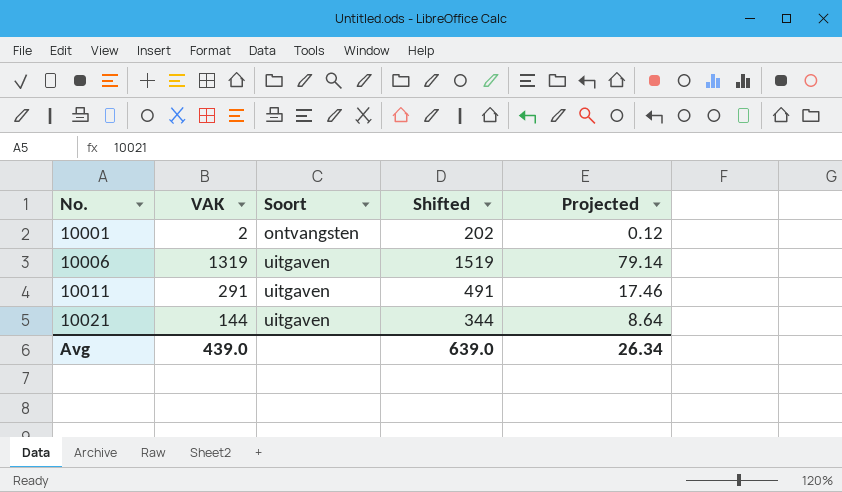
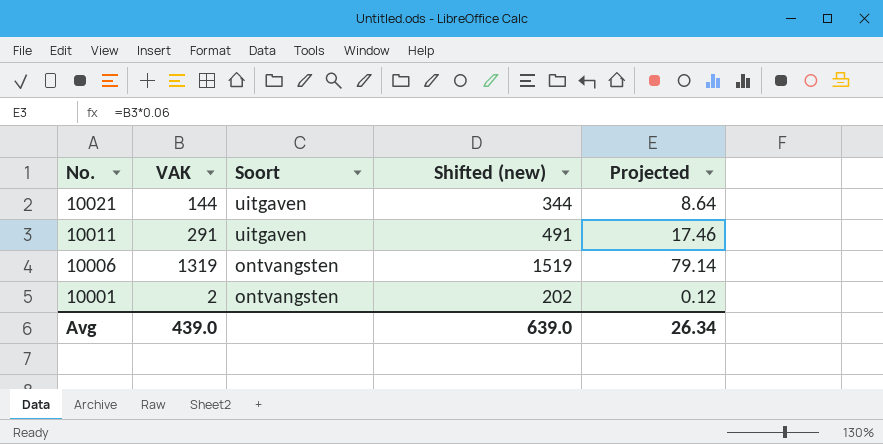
row order: No. ascending -> No. descending
column name: Shifted -> Shifted (new)
10006 | Soort: uitgaven -> ontvangsten

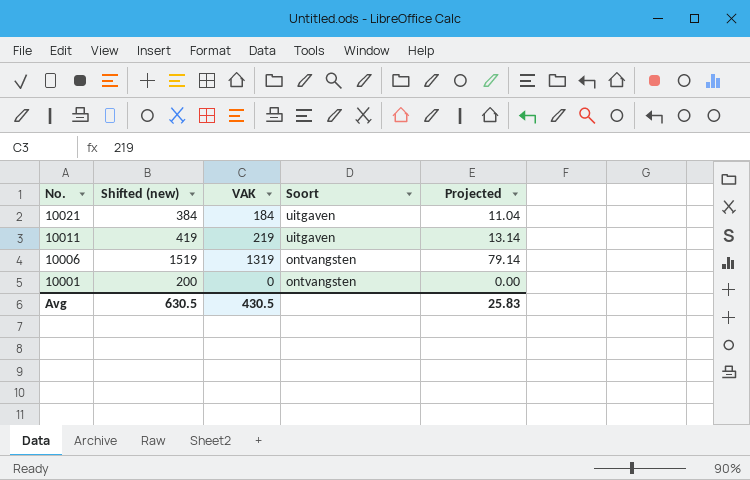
column Shifted (new) | position: 4 -> 2
10021 | Shifted (new): 344 -> 384
10021 | VAK: 144 -> 184
10021 | Projected: 8.64 -> 11.04
10011 | Shifted (new): 491 -> 419
10011 | VAK: 291 -> 219
10011 | Projected: 17.46 -> 13.14
10001 | Shifted (new): 202 -> 200
10001 | VAK: 2 -> 0
10001 | Projected: 0.12 -> 0.00
Avg | Shifted (new): 639.0 -> 630.5
Avg | VAK: 439.0 -> 430.5
Avg | Projected: 26.34 -> 25.83

